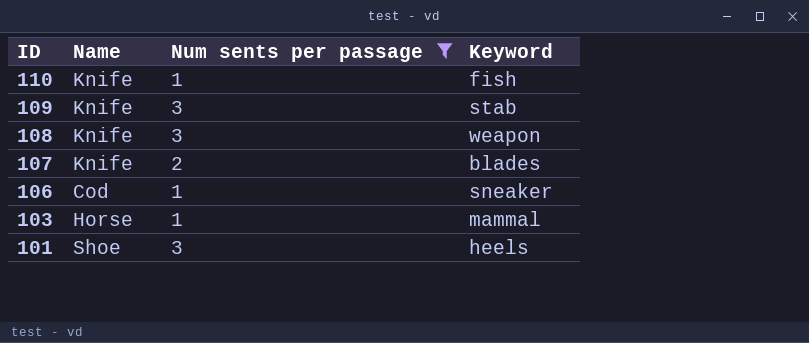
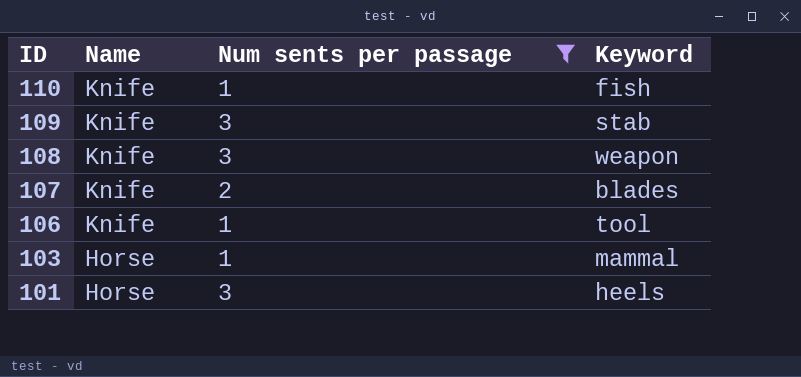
106 | Name: Cod -> Knife
106 | Keyword: sneaker -> tool
101 | Name: Shoe -> Horse

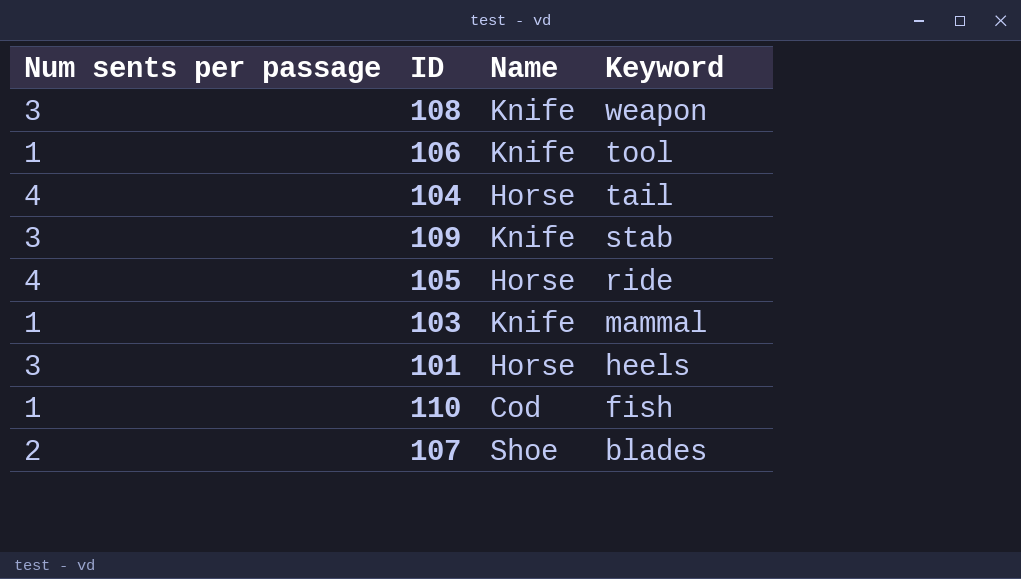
filter: Num sents per passage != 4 -> none
row order: ID descending -> Keyword descending
column Num sents per passage | position: 3 -> 1
103 | Name: Horse -> Knife
110 | Name: Knife -> Cod
107 | Name: Knife -> Shoe

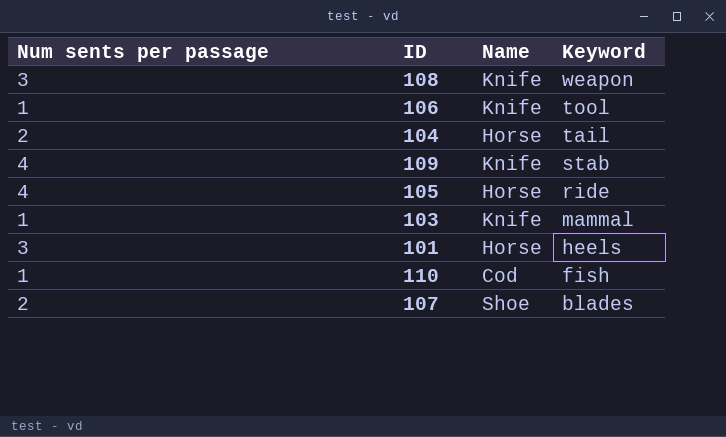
104 | Num sents per passage: 4 -> 2
109 | Num sents per passage: 3 -> 4

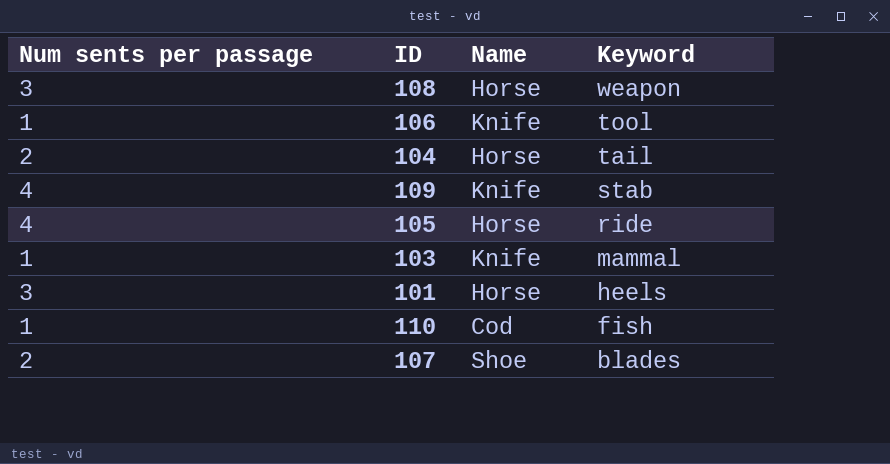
108 | Name: Knife -> Horse

